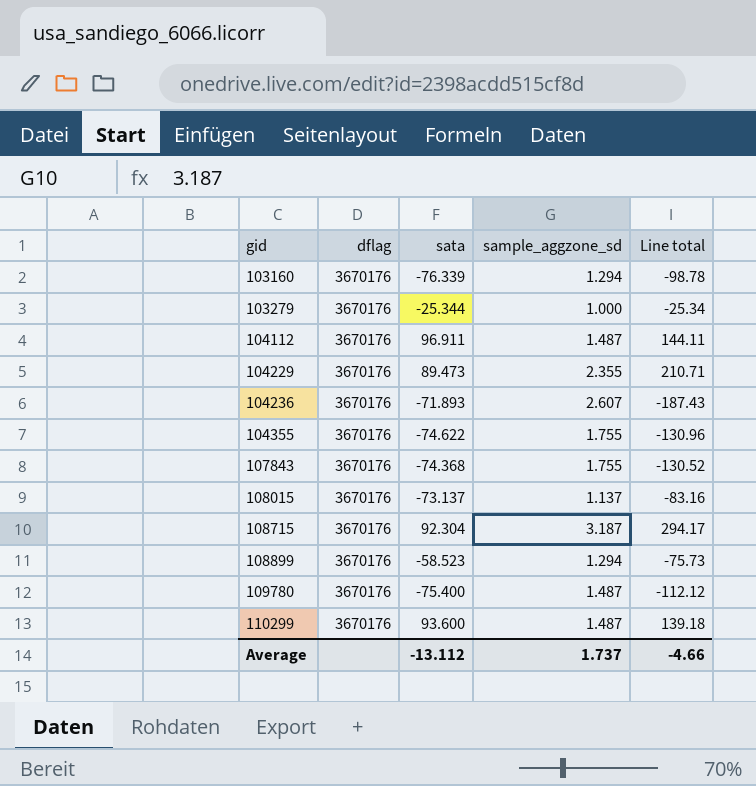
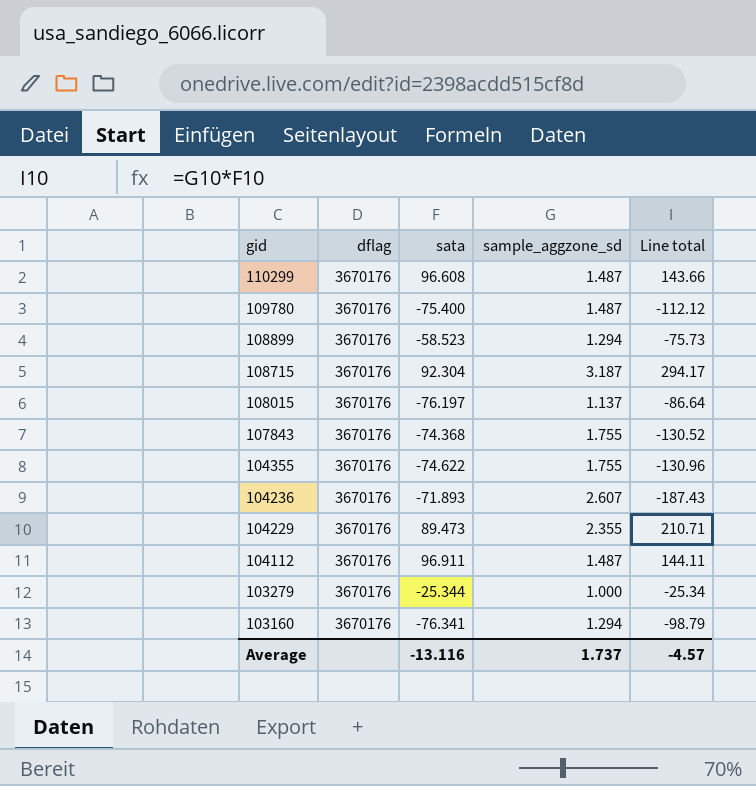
row order: gid ascending -> gid descending
110299 | sata: 93.600 -> 96.608
110299 | Line total: 139.18 -> 143.66
108015 | sata: -73.137 -> -76.197
108015 | Line total: -83.16 -> -86.64
103160 | sata: -76.339 -> -76.341
103160 | Line total: -98.78 -> -98.79
Average | sata: -13.112 -> -13.116
Average | Line total: -4.66 -> -4.57

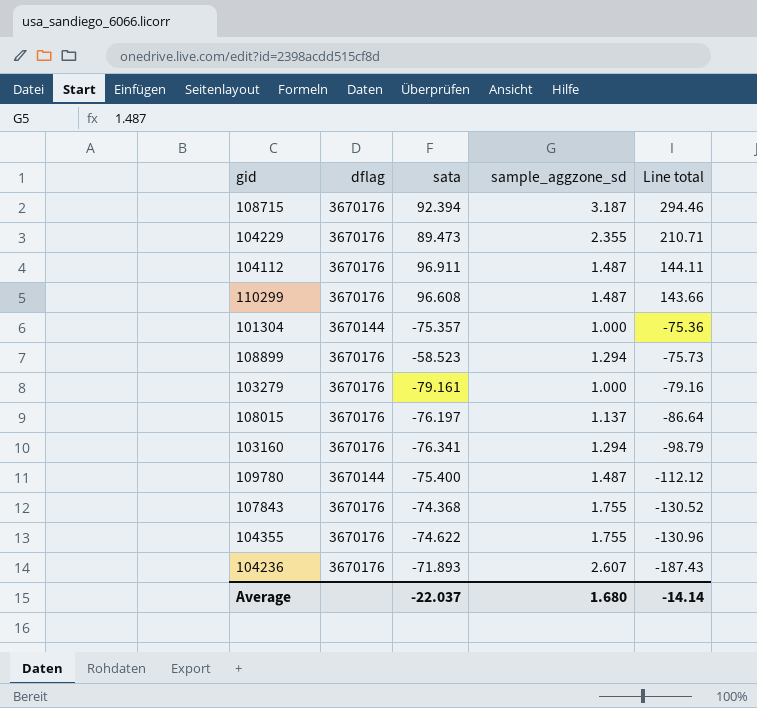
row order: gid descending -> Line total descending
108715 | sata: 92.304 -> 92.394
108715 | Line total: 294.17 -> 294.46
row 101304: none -> 3670144 | -75.357 | 1.000 | -75.36
103279 | sata: -25.344 -> -79.161
103279 | Line total: -25.34 -> -79.16
109780 | dflag: 3670176 -> 3670144
Average | sata: -13.116 -> -22.037
Average | sample_aggzone_sd: 1.737 -> 1.680
Average | Line total: -4.57 -> -14.14

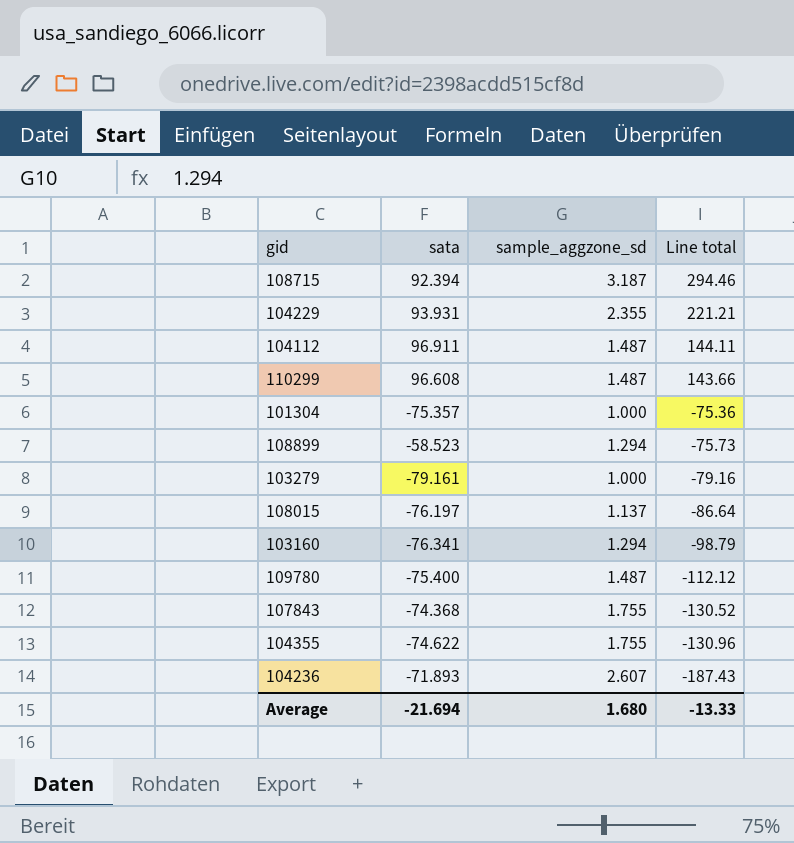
column dflag | position: 2 -> none
104229 | sata: 89.473 -> 93.931
104229 | Line total: 210.71 -> 221.21
Average | sata: -22.037 -> -21.694
Average | Line total: -14.14 -> -13.33

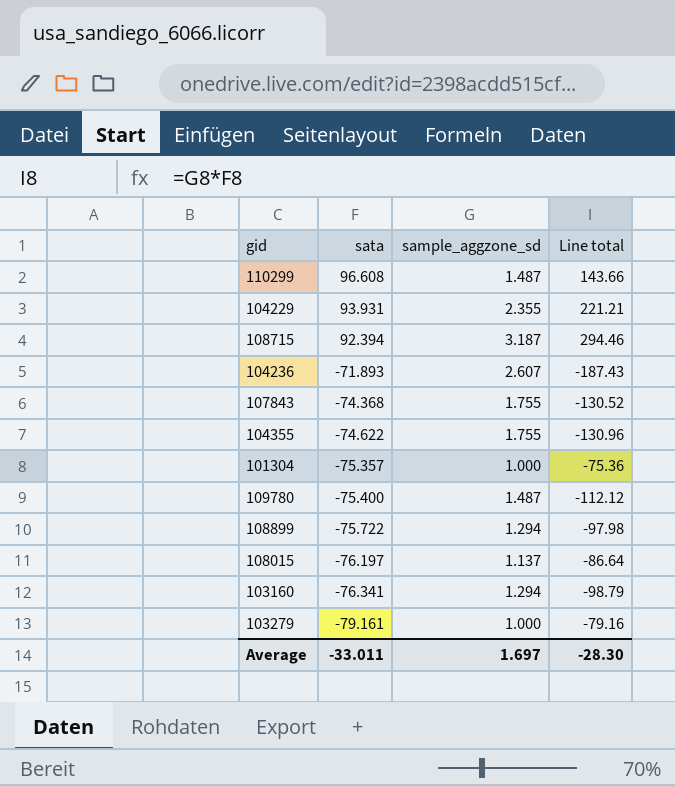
row order: Line total descending -> sata descending
row 104112: 96.911 | 1.487 | 144.11 -> none
108899 | sata: -58.523 -> -75.722
108899 | Line total: -75.73 -> -97.98
Average | sata: -21.694 -> -33.011
Average | sample_aggzone_sd: 1.680 -> 1.697
Average | Line total: -13.33 -> -28.30

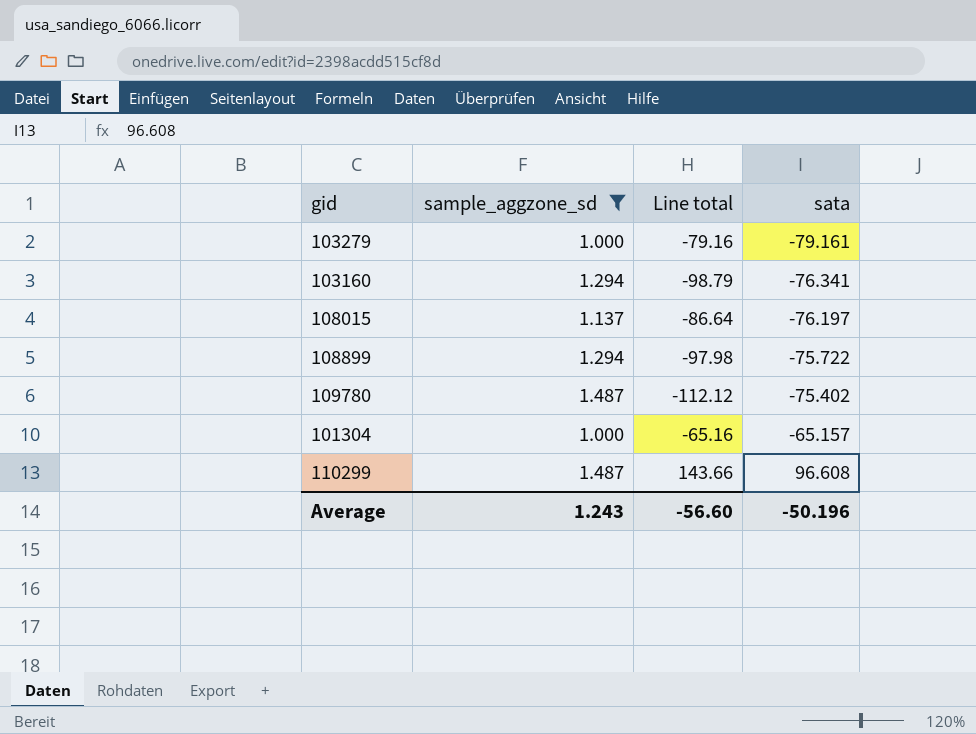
filter: none -> sample_aggzone_sd <= 1.487
row order: sata descending -> sata ascending
column sata | position: 2 -> 4
109780 | sata: -75.400 -> -75.402
101304 | Line total: -75.36 -> -65.16
101304 | sata: -75.357 -> -65.157
Average | sample_aggzone_sd: 1.697 -> 1.243
Average | Line total: -28.30 -> -56.60
Average | sata: -33.011 -> -50.196

